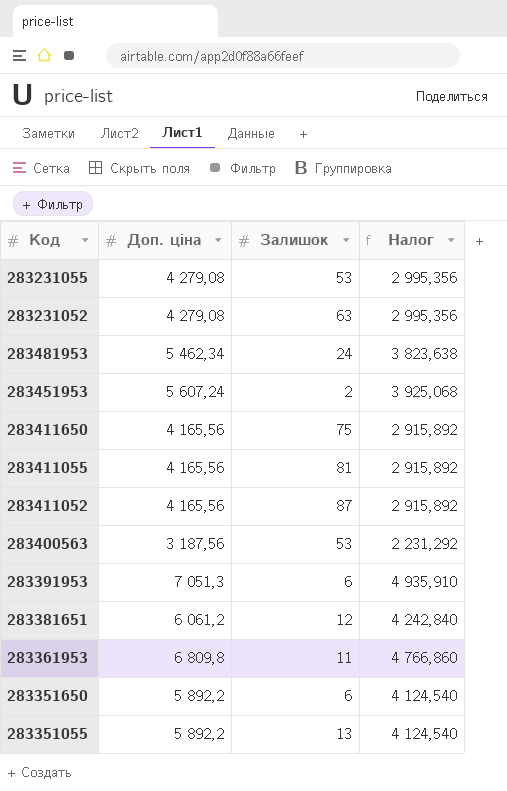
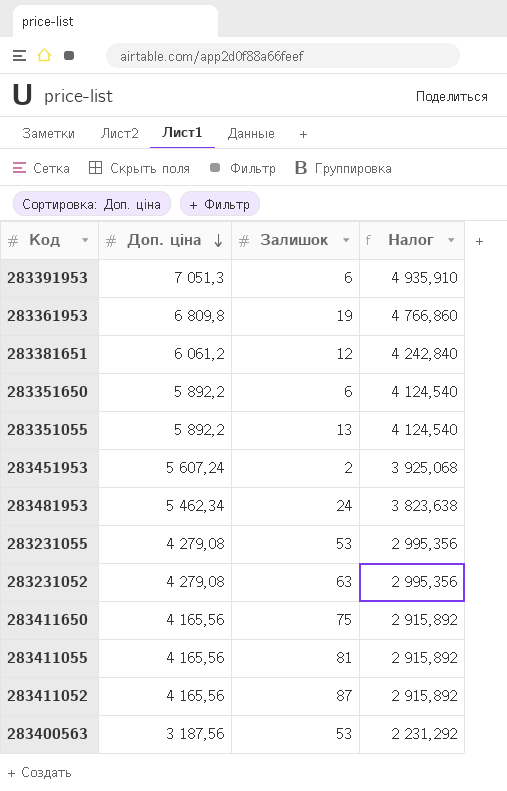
row order: none -> Доп. ціна descending
283361953 | Залишок: 11 -> 19

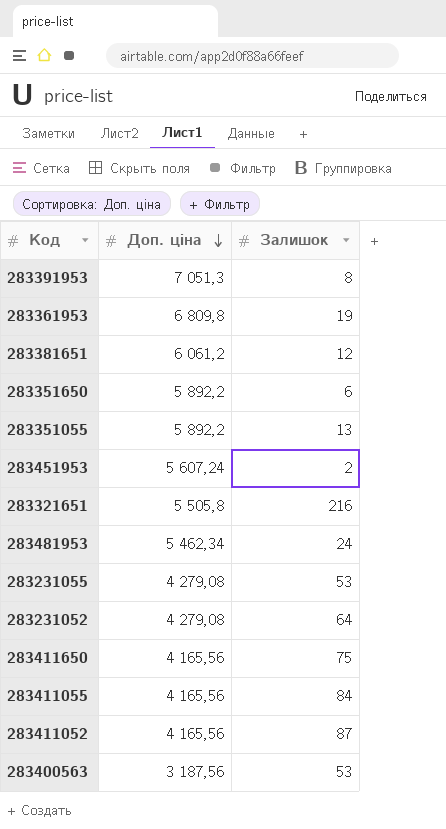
column Налог | formula: [Доп. ціна] * 0,7 -> none
283391953 | Залишок: 6 -> 8
row 283321651: none -> 5 505,8 | 216
283231052 | Залишок: 63 -> 64
283411055 | Залишок: 81 -> 84

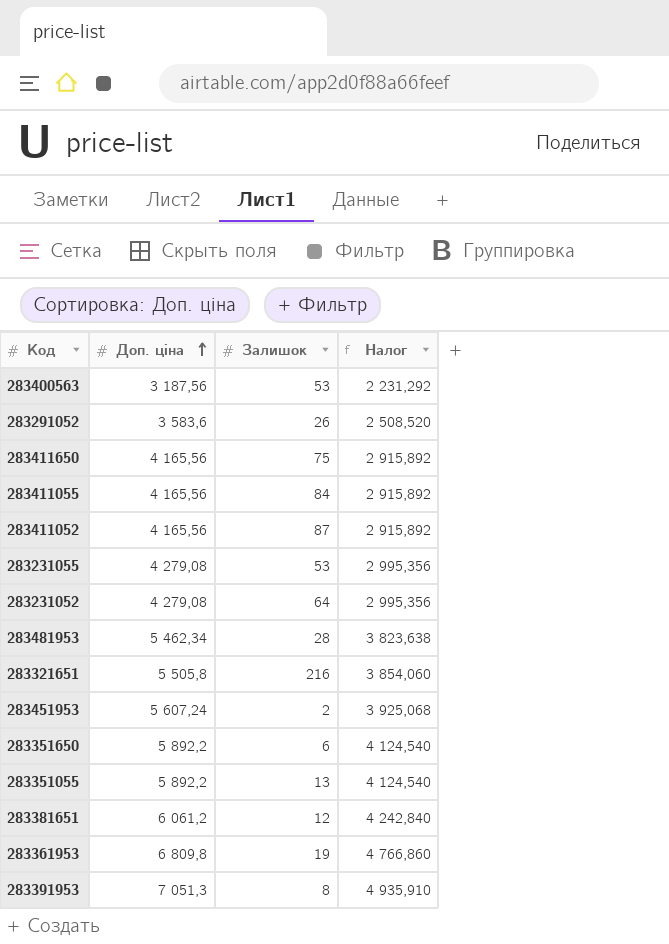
row order: Доп. ціна descending -> Доп. ціна ascending
column Налог | formula: none -> [Доп. ціна] * 0,7
row 283291052: none -> 3 583,6 | 26 | 2 508,520
283481953 | Залишок: 24 -> 28

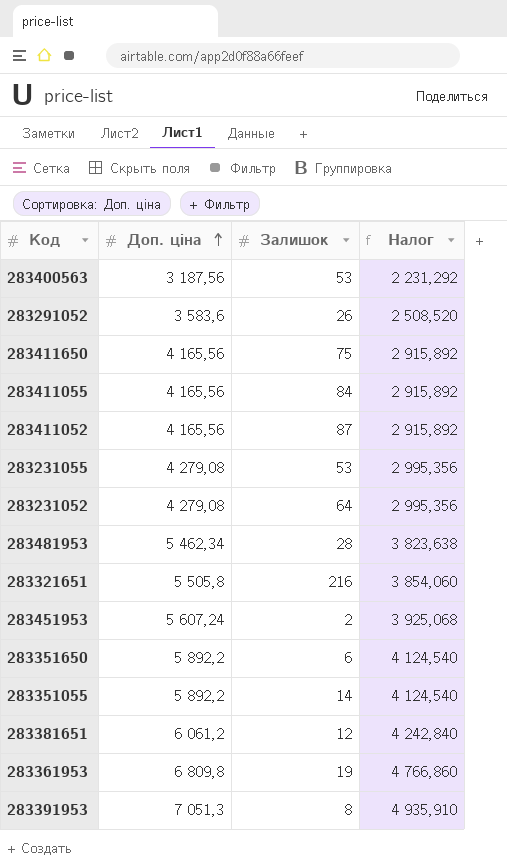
283351055 | Залишок: 13 -> 14

